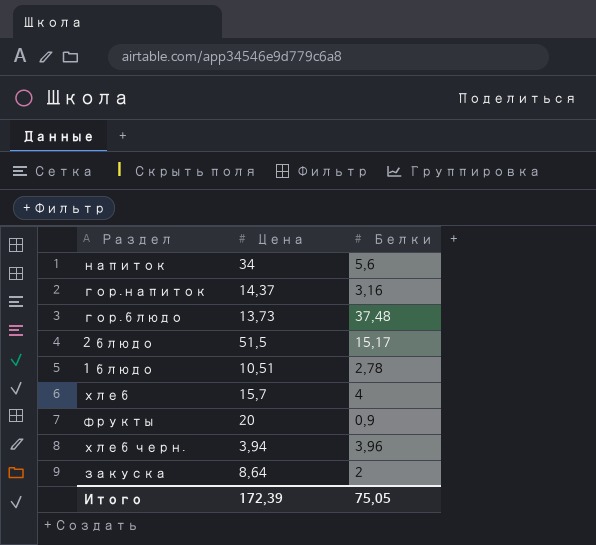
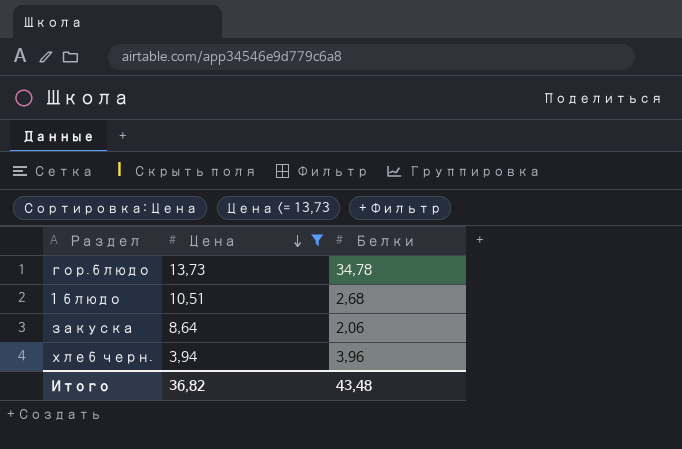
filter: none -> Цена <= 13,73
row order: none -> Цена descending
гор.блюдо | Белки: 37,48 -> 34,78
1 блюдо | Белки: 2,78 -> 2,68
закуска | Белки: 2 -> 2,06
Итого | Цена: 172,39 -> 36,82
Итого | Белки: 75,05 -> 43,48

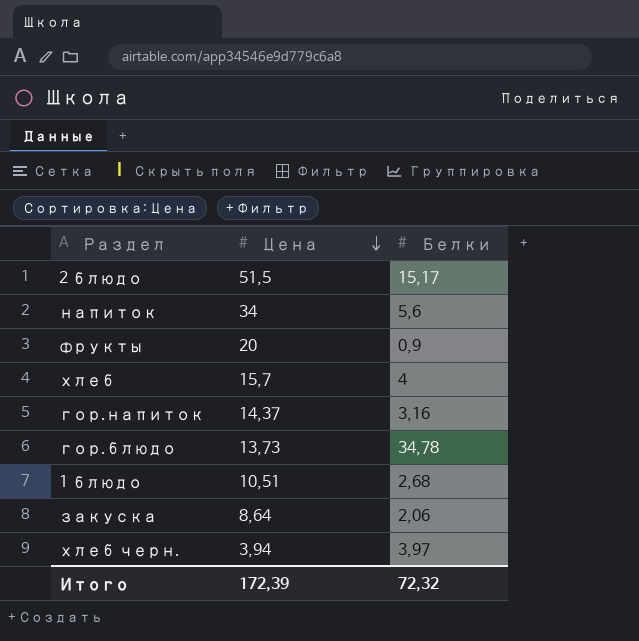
filter: Цена <= 13,73 -> none
хлеб черн. | Белки: 3,96 -> 3,97
Итого | Цена: 36,82 -> 172,39
Итого | Белки: 43,48 -> 72,32

